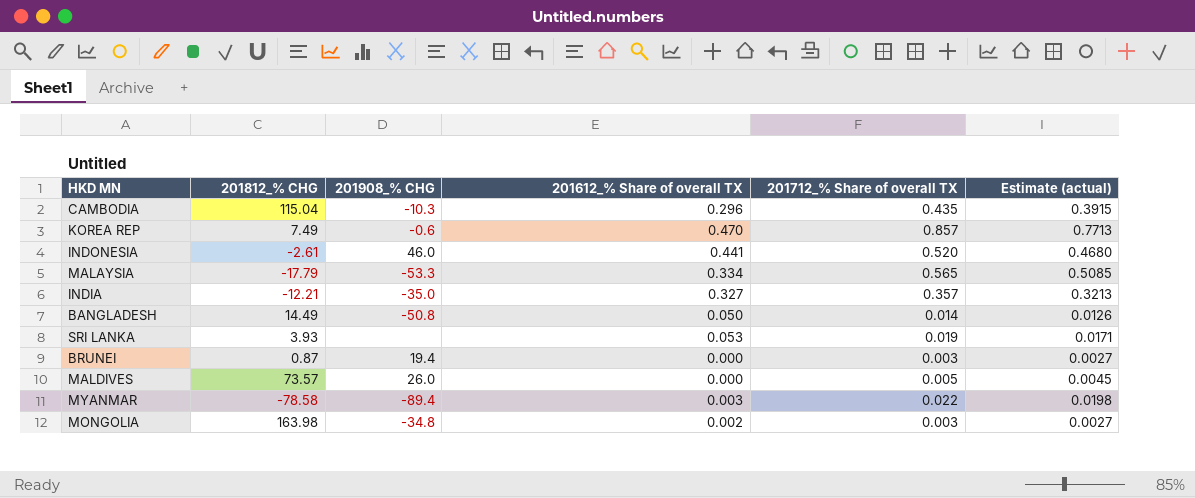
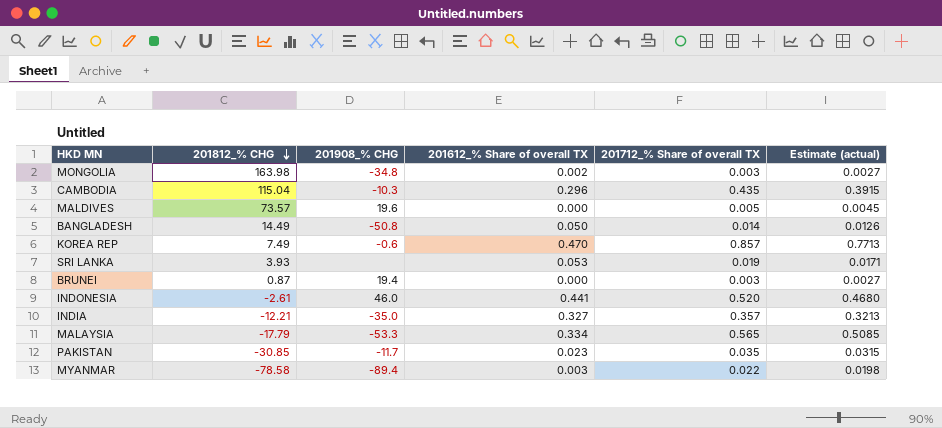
row order: none -> 201812_% CHG descending
MALDIVES | 201908_% CHG: 26.0 -> 19.6
row PAKISTAN: none -> -30.85 | -11.7 | 0.023 | 0.035 | 0.0315

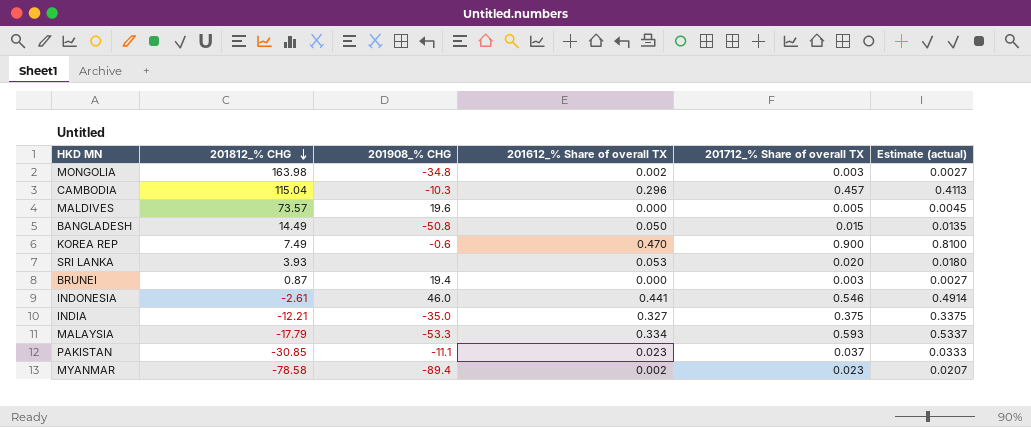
CAMBODIA | 201712_% Share of overall TX: 0.435 -> 0.457
CAMBODIA | Estimate (actual): 0.3915 -> 0.4113
BANGLADESH | 201712_% Share of overall TX: 0.014 -> 0.015
BANGLADESH | Estimate (actual): 0.0126 -> 0.0135
KOREA REP | 201712_% Share of overall TX: 0.857 -> 0.900
KOREA REP | Estimate (actual): 0.7713 -> 0.8100
SRI LANKA | 201712_% Share of overall TX: 0.019 -> 0.020
SRI LANKA | Estimate (actual): 0.0171 -> 0.0180
INDONESIA | 201712_% Share of overall TX: 0.520 -> 0.546
INDONESIA | Estimate (actual): 0.4680 -> 0.4914
INDIA | 201712_% Share of overall TX: 0.357 -> 0.375
INDIA | Estimate (actual): 0.3213 -> 0.3375
MALAYSIA | 201712_% Share of overall TX: 0.565 -> 0.593
MALAYSIA | Estimate (actual): 0.5085 -> 0.5337
PAKISTAN | 201908_% CHG: -11.7 -> -11.1
PAKISTAN | 201712_% Share of overall TX: 0.035 -> 0.037
PAKISTAN | Estimate (actual): 0.0315 -> 0.0333
MYANMAR | 201612_% Share of overall TX: 0.003 -> 0.002
MYANMAR | 201712_% Share of overall TX: 0.022 -> 0.023
MYANMAR | Estimate (actual): 0.0198 -> 0.0207

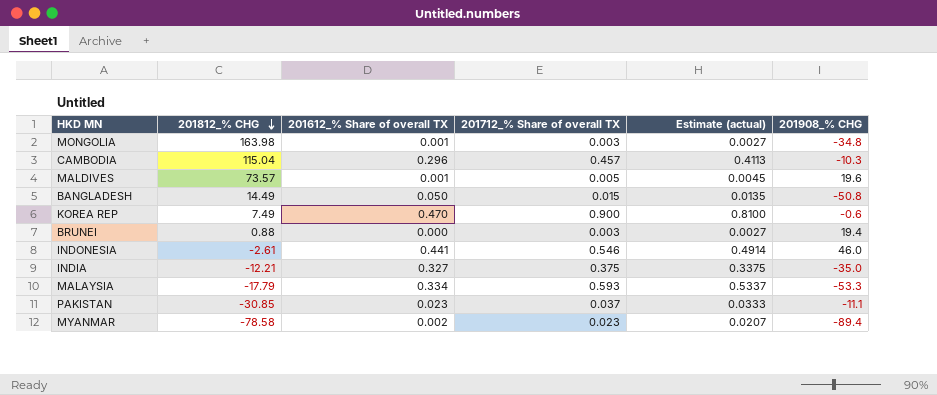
column 201908_% CHG | position: 3 -> 6
row SRI LANKA: 3.93 | none | 0.053 | 0.020 | 0.0180 -> none
MONGOLIA | 201612_% Share of overall TX: 0.002 -> 0.001
MALDIVES | 201612_% Share of overall TX: 0.000 -> 0.001
BRUNEI | 201812_% CHG: 0.87 -> 0.88

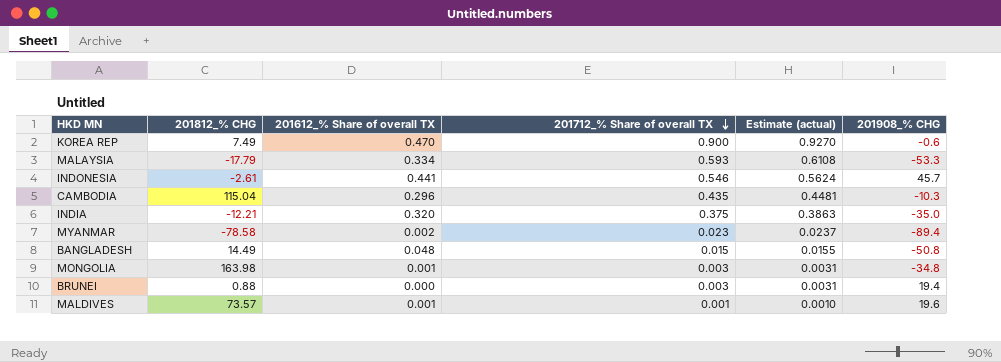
row order: 201812_% CHG descending -> 201712_% Share of overall TX descending
column Estimate (actual) | formula: [201712_% Share of overall TX] * 0.9 -> [201712_% Share of overall TX] * 1.03
row PAKISTAN: -30.85 | 0.023 | 0.037 | 0.0333 | -11.1 -> none
INDONESIA | 201908_% CHG: 46.0 -> 45.7
CAMBODIA | 201712_% Share of overall TX: 0.457 -> 0.435
INDIA | 201612_% Share of overall TX: 0.327 -> 0.320
BANGLADESH | 201612_% Share of overall TX: 0.050 -> 0.048
MALDIVES | 201712_% Share of overall TX: 0.005 -> 0.001

